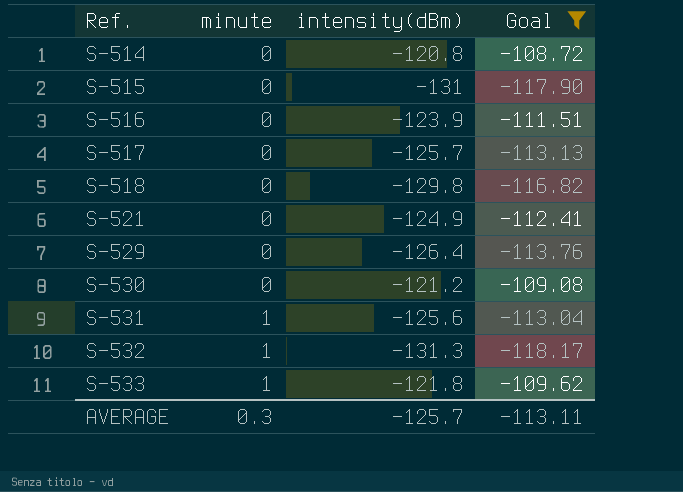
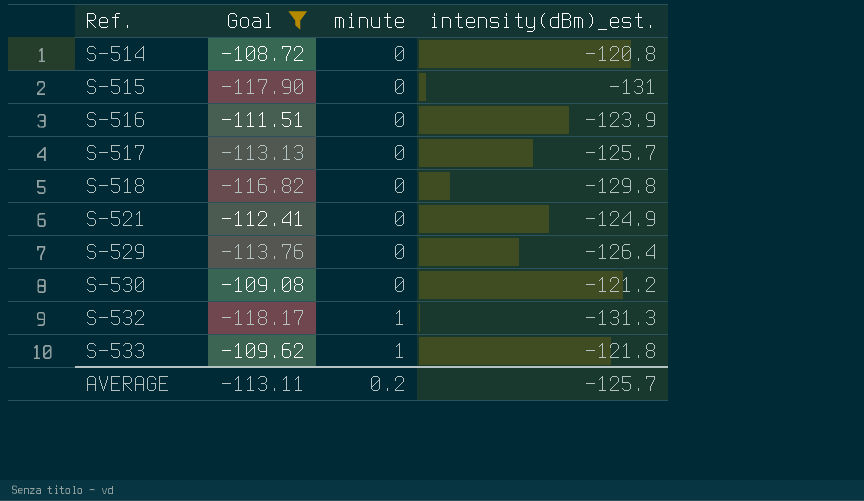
column Goal | position: 4 -> 2
column name: intensity(dBm) -> intensity(dBm)_est.
row S-531: 1 | -125.6 | -113.04 -> none
AVERAGE | minute: 0.3 -> 0.2

